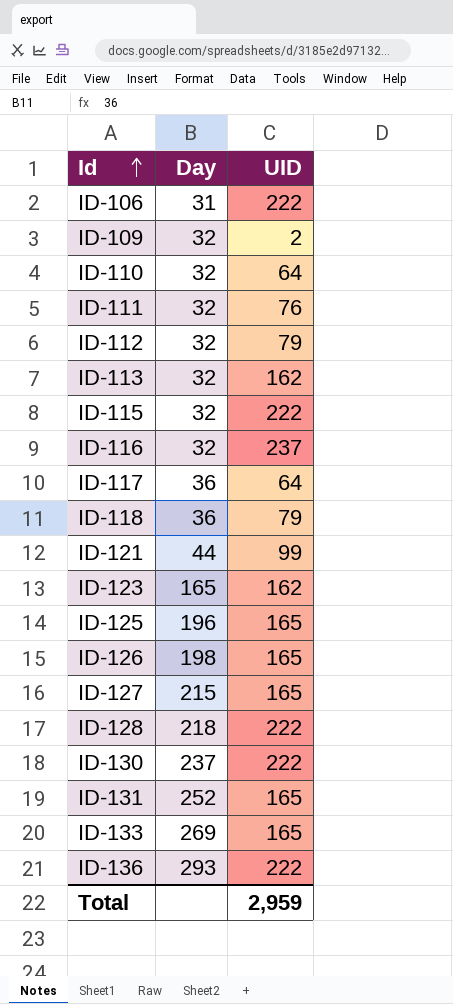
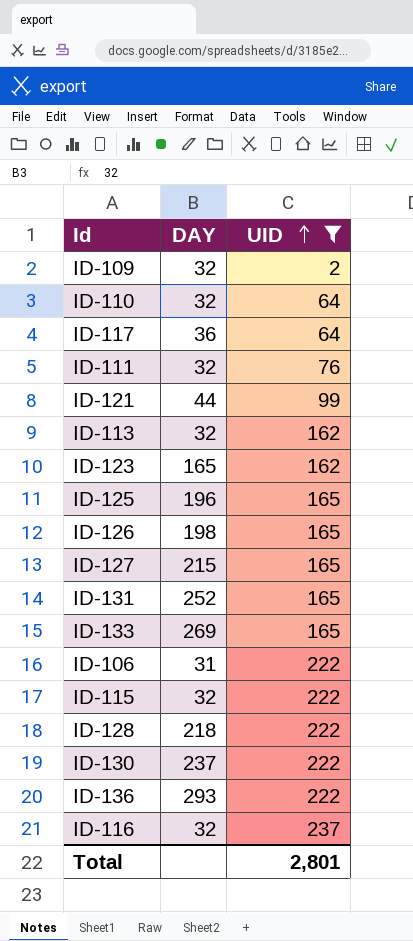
filter: none -> UID != 79
row order: Id ascending -> UID ascending
column name: Day -> DAY
Total | UID: 2,959 -> 2,801

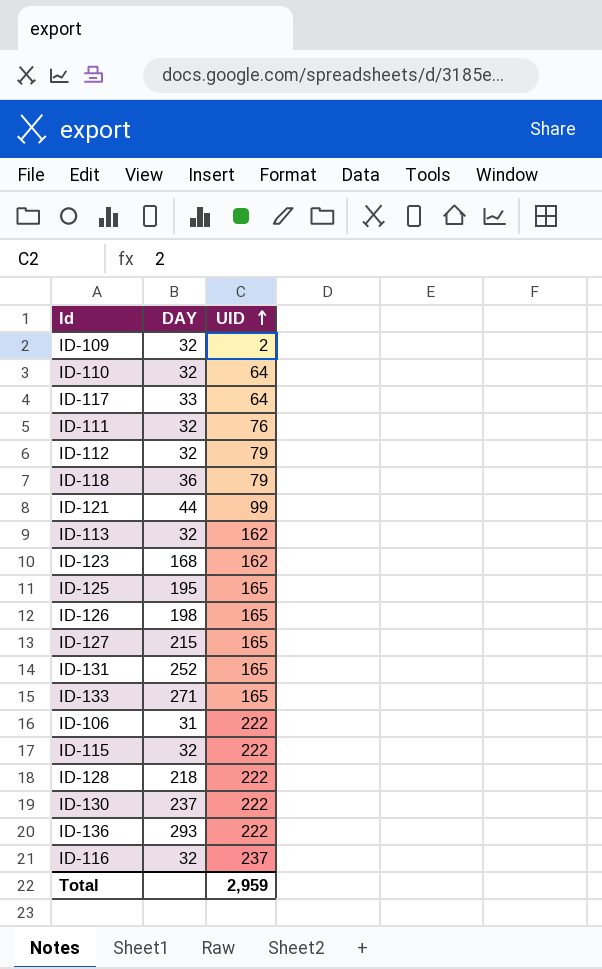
filter: UID != 79 -> none
ID-117 | DAY: 36 -> 33
ID-123 | DAY: 165 -> 168
ID-125 | DAY: 196 -> 195
ID-133 | DAY: 269 -> 271
Total | UID: 2,801 -> 2,959

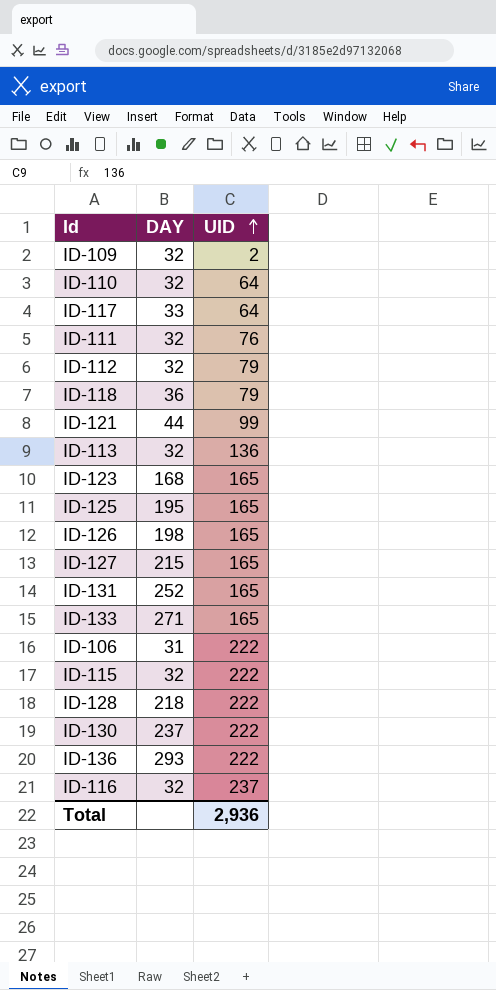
ID-113 | UID: 162 -> 136
ID-123 | UID: 162 -> 165
Total | UID: 2,959 -> 2,936

